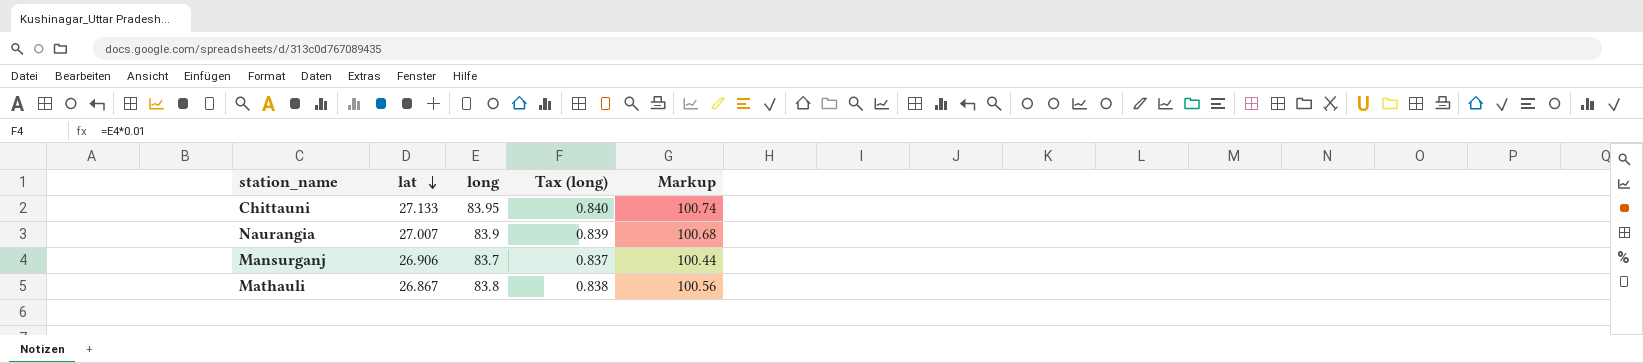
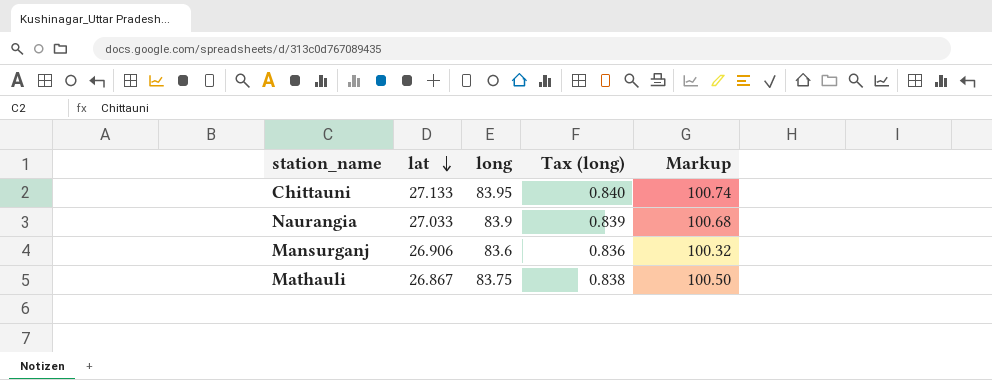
Naurangia | lat: 27.007 -> 27.033
Mansurganj | long: 83.7 -> 83.6
Mansurganj | Tax (long): 0.837 -> 0.836
Mansurganj | Markup: 100.44 -> 100.32
Mathauli | long: 83.8 -> 83.75
Mathauli | Markup: 100.56 -> 100.50

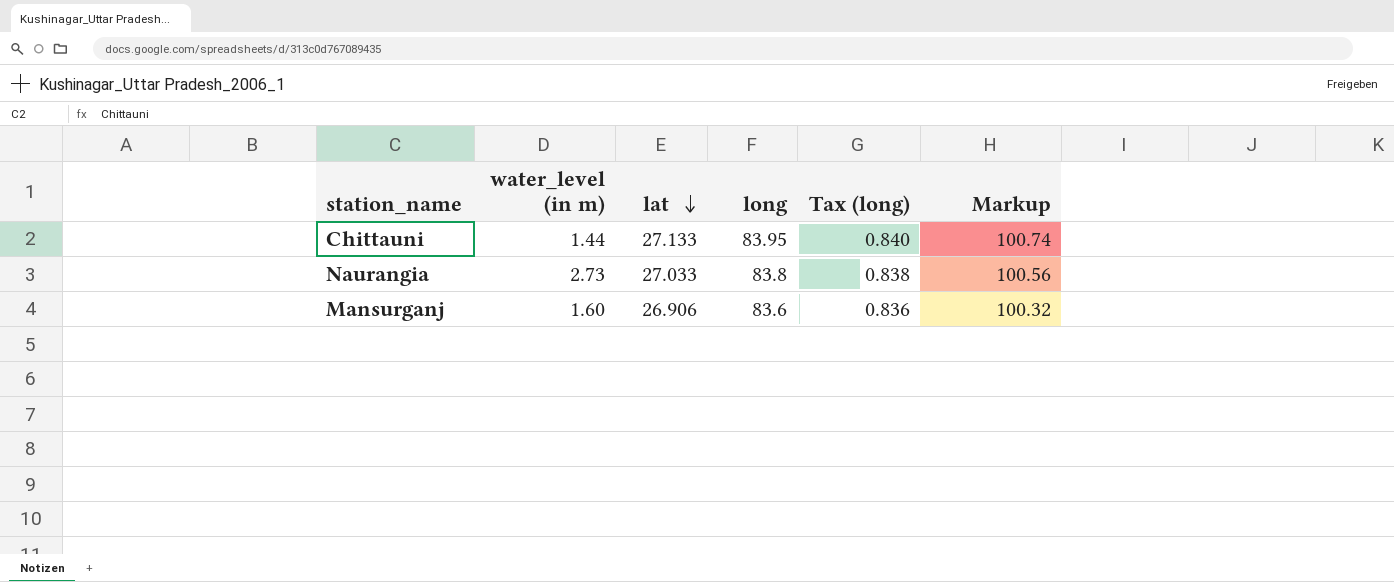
column water_level (in m) | position: none -> 2
row Mathauli: 26.867 | 83.75 | 0.838 | 100.50 -> none
Naurangia | long: 83.9 -> 83.8
Naurangia | Tax (long): 0.839 -> 0.838
Naurangia | Markup: 100.68 -> 100.56

